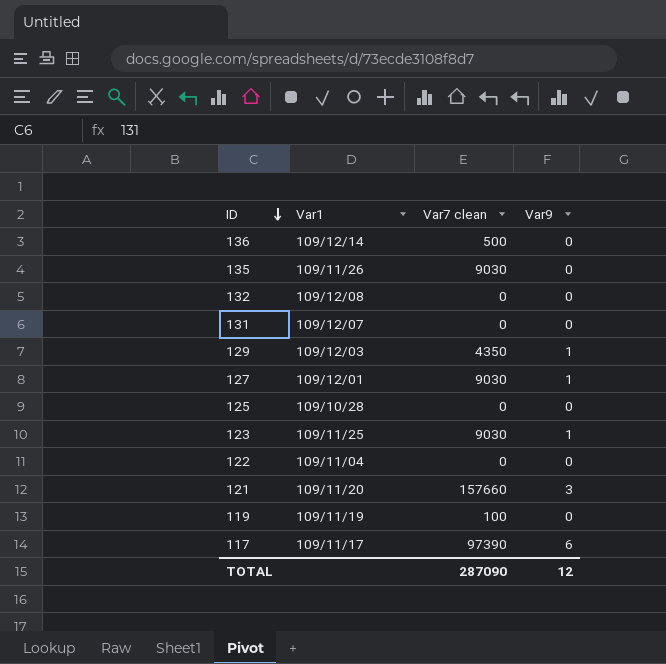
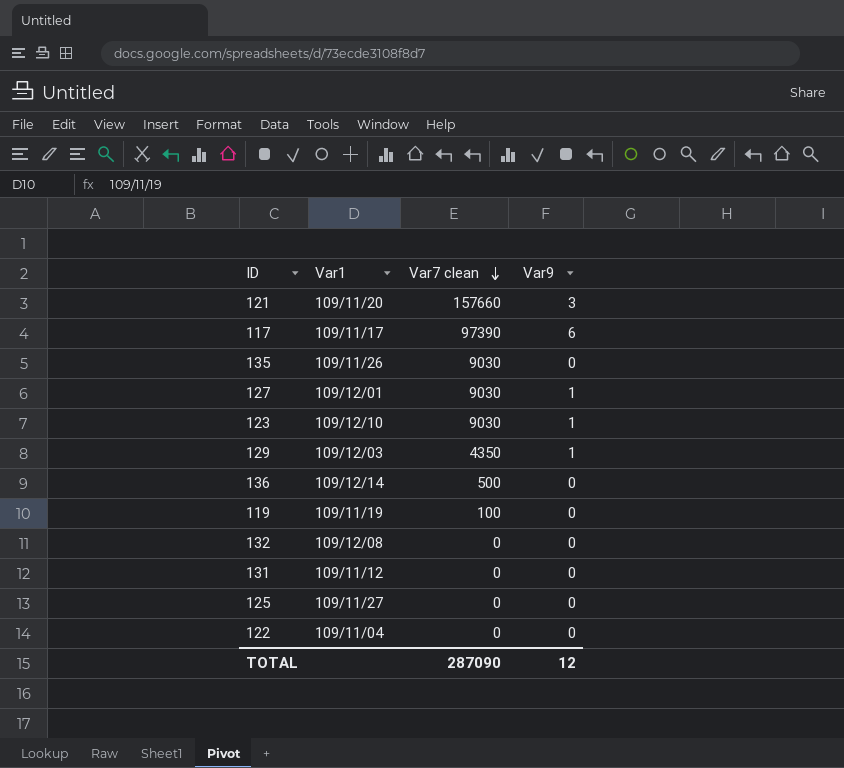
row order: ID descending -> Var7 clean descending
123 | Var1: 109/11/25 -> 109/12/10
131 | Var1: 109/12/07 -> 109/11/12
125 | Var1: 109/10/28 -> 109/11/27

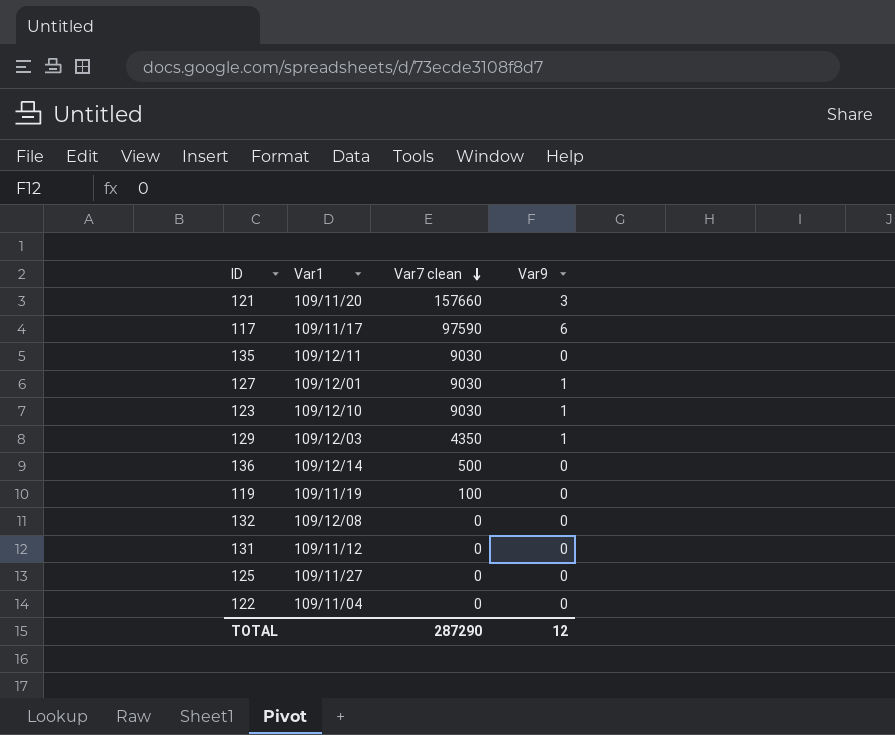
117 | Var7 clean: 97390 -> 97590
135 | Var1: 109/11/26 -> 109/12/11
TOTAL | Var7 clean: 287090 -> 287290

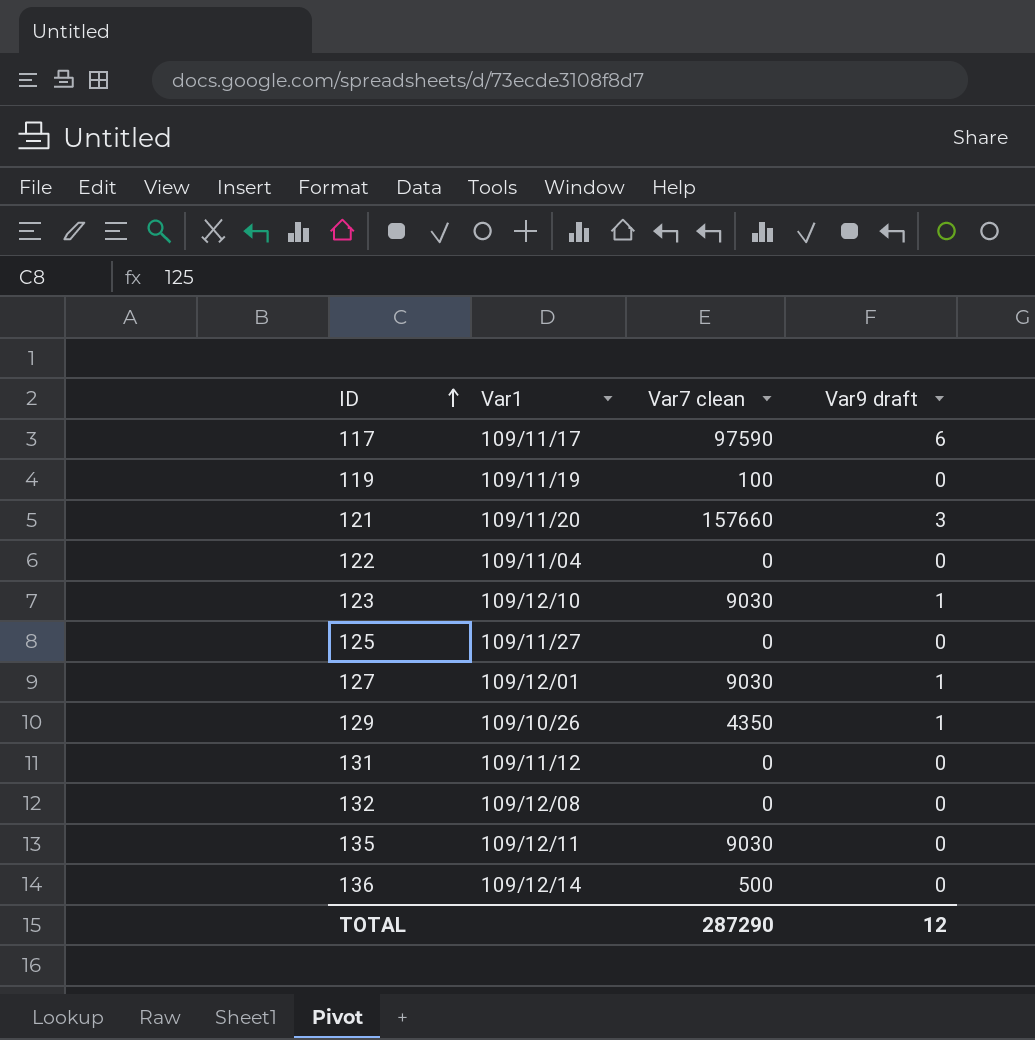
row order: Var7 clean descending -> ID ascending
column name: Var9 -> Var9 draft
129 | Var1: 109/12/03 -> 109/10/26

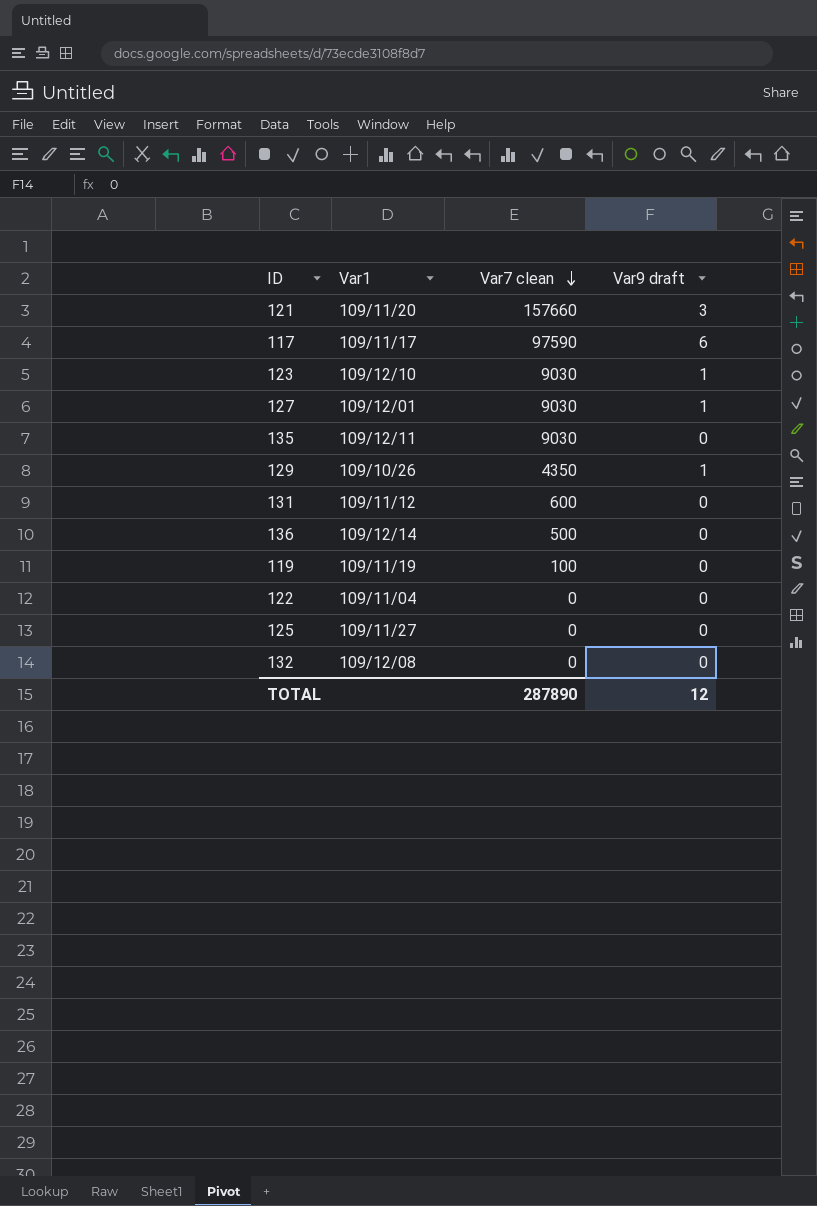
row order: ID ascending -> Var7 clean descending
131 | Var7 clean: 0 -> 600
TOTAL | Var7 clean: 287290 -> 287890

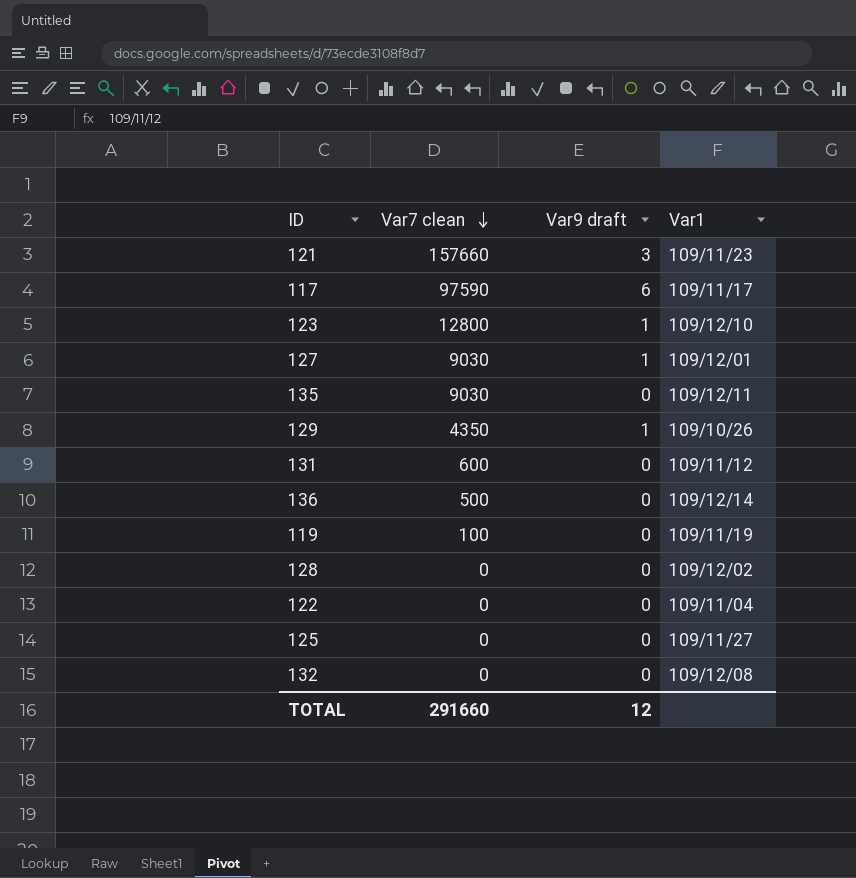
column Var1 | position: 2 -> 4
121 | Var1: 109/11/20 -> 109/11/23
123 | Var7 clean: 9030 -> 12800
row 128: none -> 0 | 0 | 109/12/02
TOTAL | Var7 clean: 287890 -> 291660

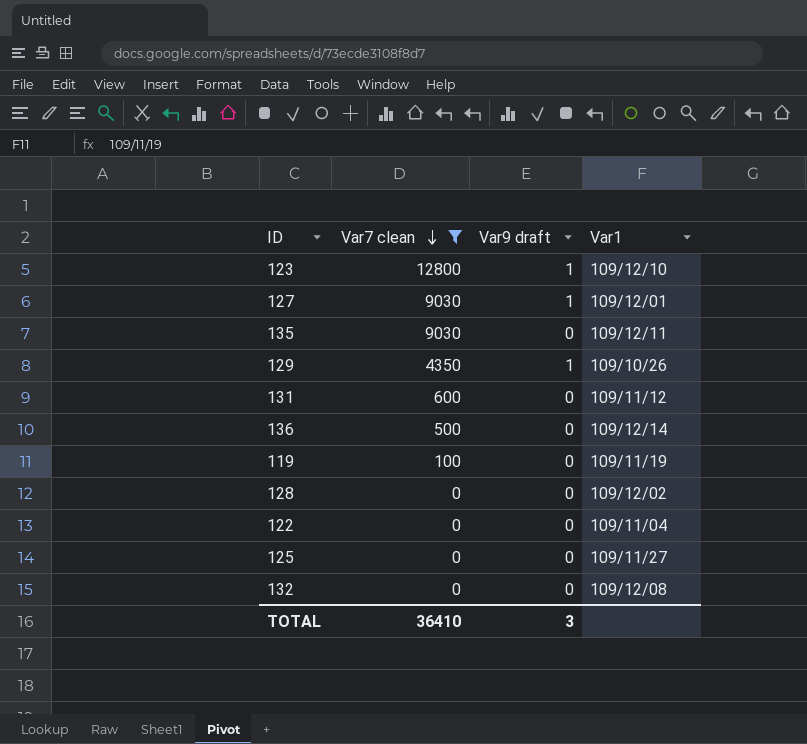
filter: none -> Var7 clean <= 12800
TOTAL | Var7 clean: 291660 -> 36410
TOTAL | Var9 draft: 12 -> 3

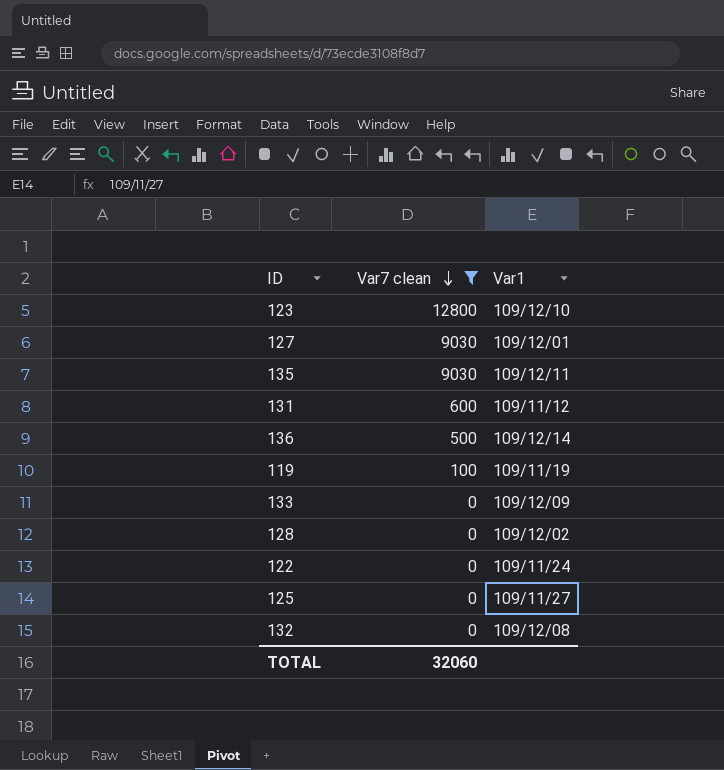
column Var9 draft | position: 3 -> none
row 129: 4350 | 1 | 109/10/26 -> none
row 133: none -> 0 | 109/12/09
122 | Var1: 109/11/04 -> 109/11/24
TOTAL | Var7 clean: 36410 -> 32060

